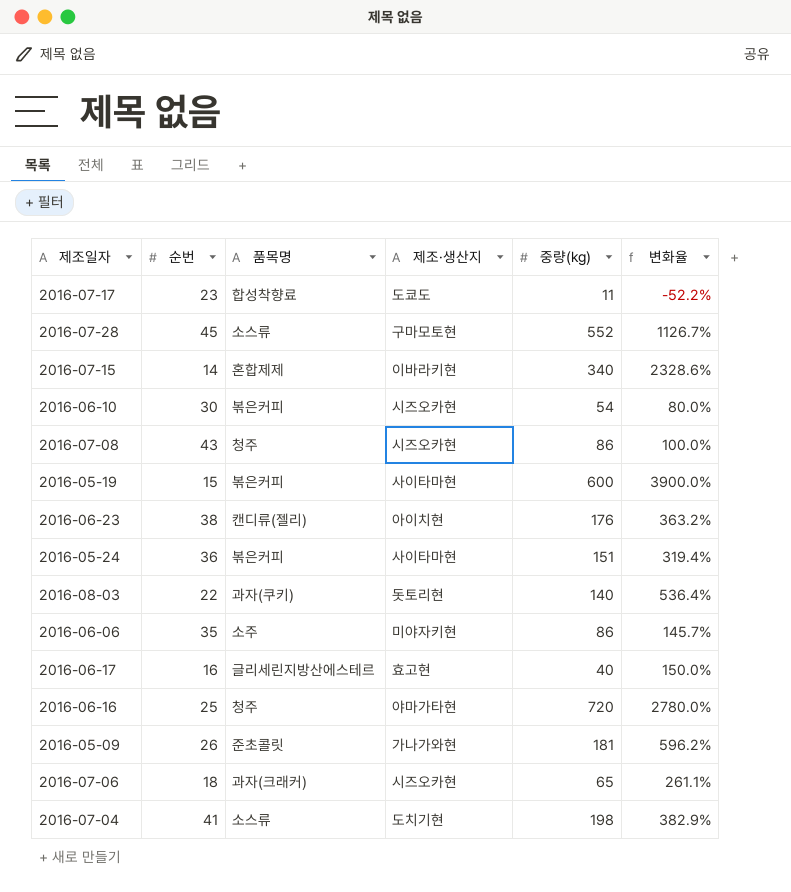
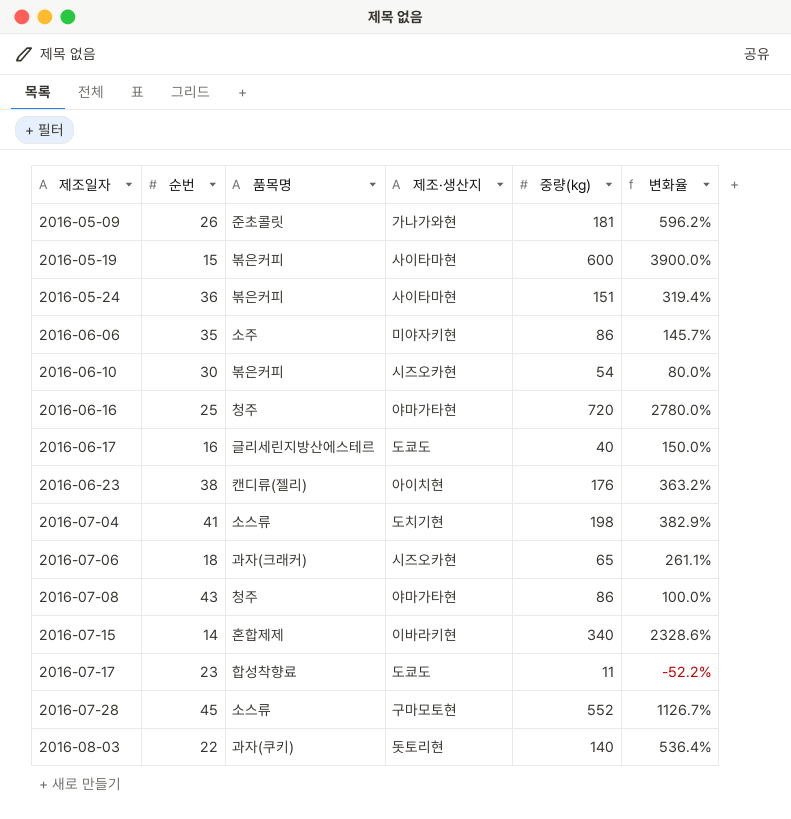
row order: none -> 제조일자 ascending
2016-06-17 | 제조·생산지: 효고현 -> 도쿄도
2016-07-08 | 제조·생산지: 시즈오카현 -> 야마가타현

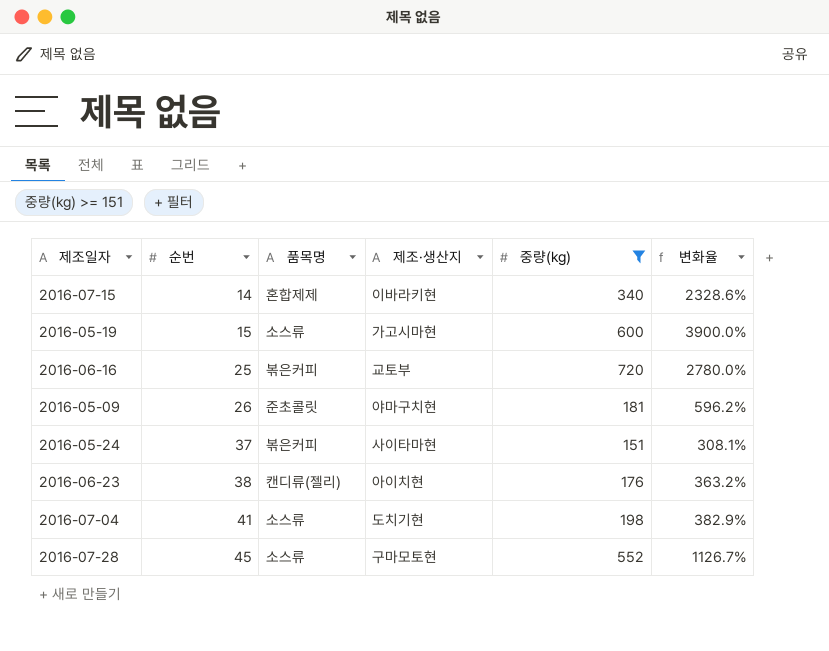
filter: none -> 중량(kg) >= 151
row order: 제조일자 ascending -> 순번 ascending
2016-05-19 | 품목명: 볶은커피 -> 소스류
2016-05-19 | 제조·생산지: 사이타마현 -> 가고시마현
2016-06-16 | 품목명: 청주 -> 볶은커피
2016-06-16 | 제조·생산지: 야마가타현 -> 교토부
2016-05-09 | 제조·생산지: 가나가와현 -> 야마구치현
2016-05-24 | 순번: 36 -> 37
2016-05-24 | 변화율: 319.4% -> 308.1%

